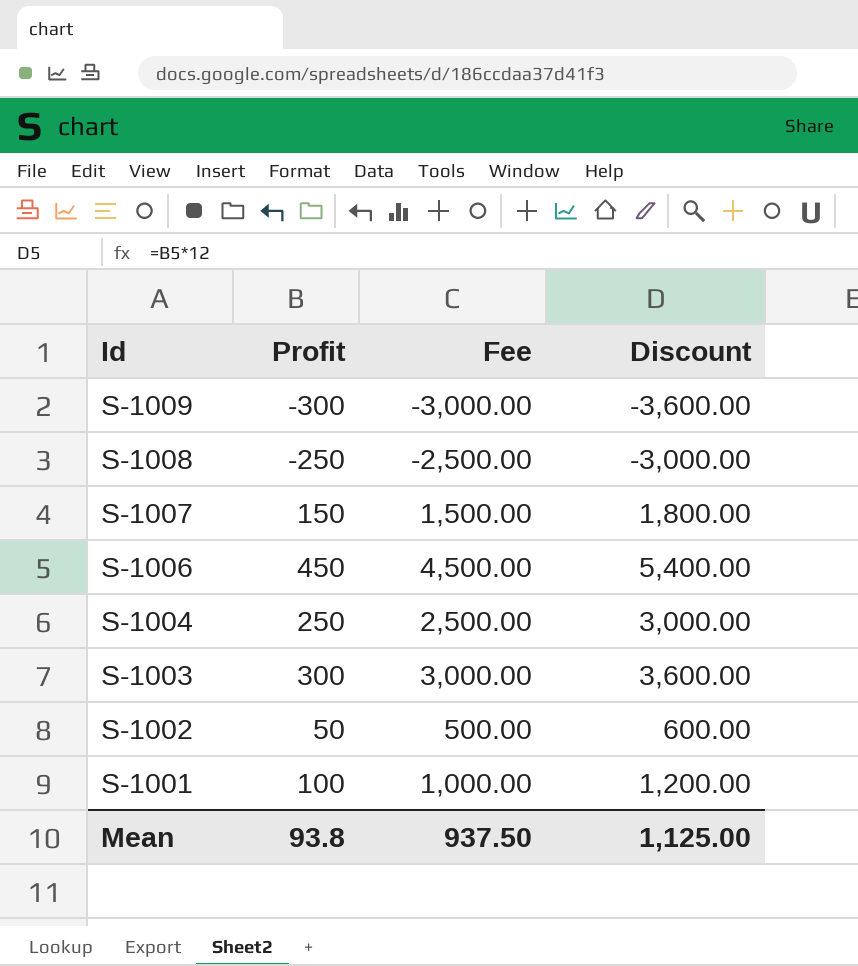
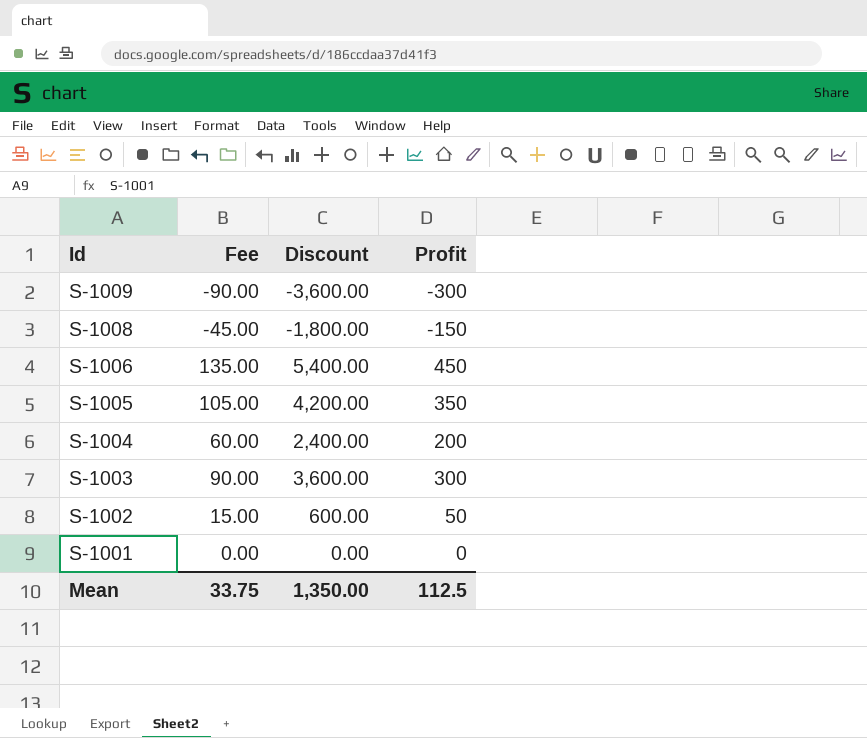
column Fee | formula: [Profit] * 10 -> [Profit] * 0.3
column Profit | position: 2 -> 4
row S-1007: 150 | 1,500.00 | 1,800.00 -> none
S-1008 | Discount: -3,000.00 -> -1,800.00
S-1008 | Profit: -250 -> -150
row S-1005: none -> 105.00 | 4,200.00 | 350
S-1004 | Discount: 3,000.00 -> 2,400.00
S-1004 | Profit: 250 -> 200
S-1001 | Discount: 1,200.00 -> 0.00
S-1001 | Profit: 100 -> 0
Mean | Fee: 937.50 -> 33.75
Mean | Discount: 1,125.00 -> 1,350.00
Mean | Profit: 93.8 -> 112.5

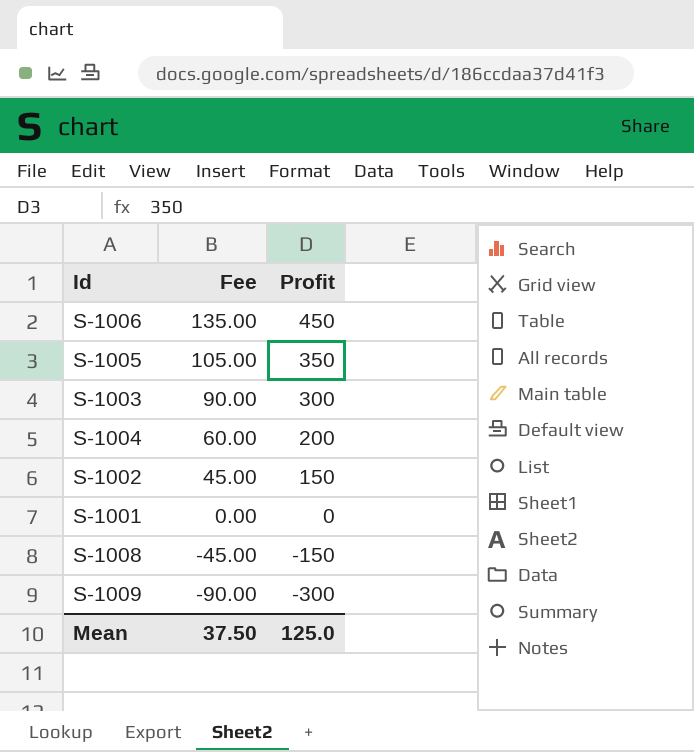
row order: Id descending -> Fee descending
column Discount | formula: [Profit] * 12 -> none
S-1002 | Fee: 15.00 -> 45.00
S-1002 | Profit: 50 -> 150
Mean | Fee: 33.75 -> 37.50
Mean | Profit: 112.5 -> 125.0

